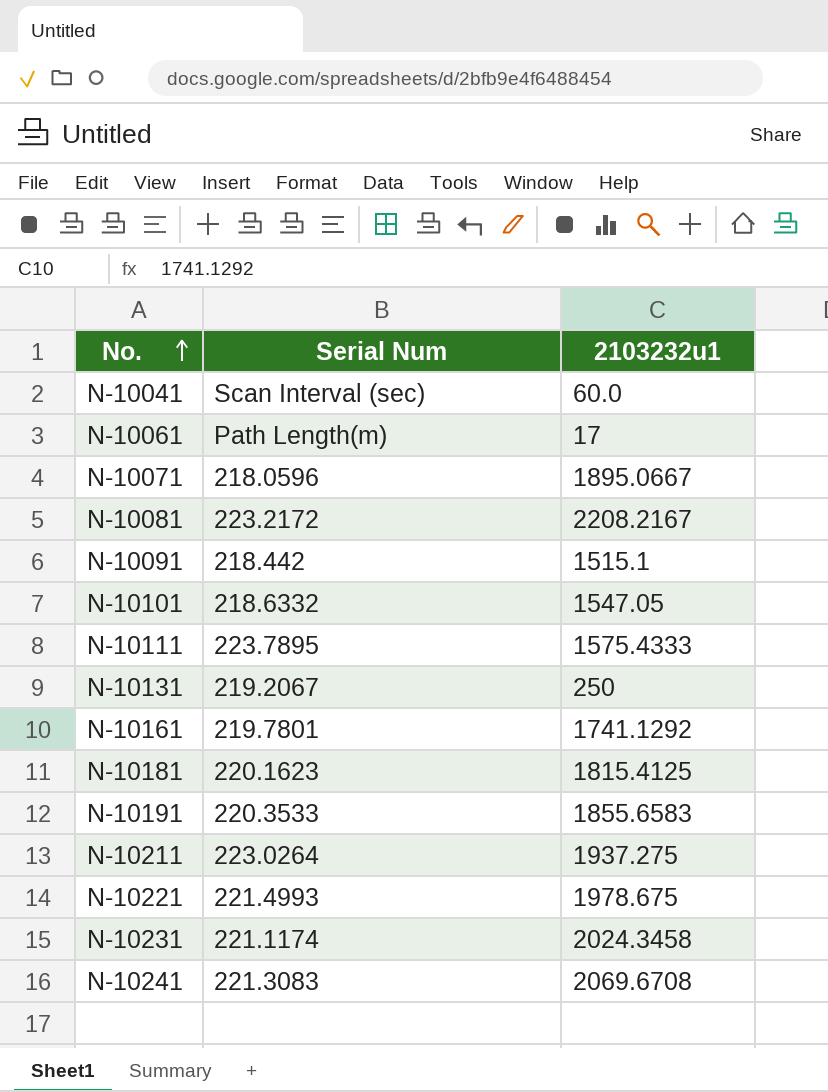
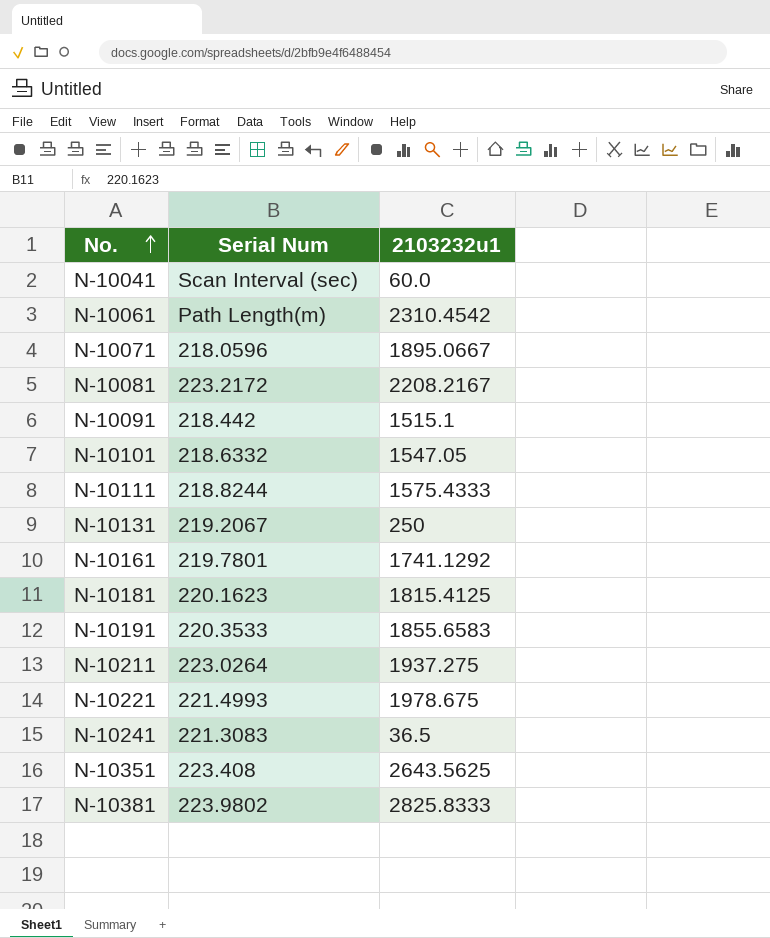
row N-10231: 221.1174 | 2024.3458 -> none
N-10061 | 2103232u1: 17 -> 2310.4542
N-10111 | Serial Num: 223.7895 -> 218.8244
N-10241 | 2103232u1: 2069.6708 -> 36.5
row N-10351: none -> 223.408 | 2643.5625
row N-10381: none -> 223.9802 | 2825.8333

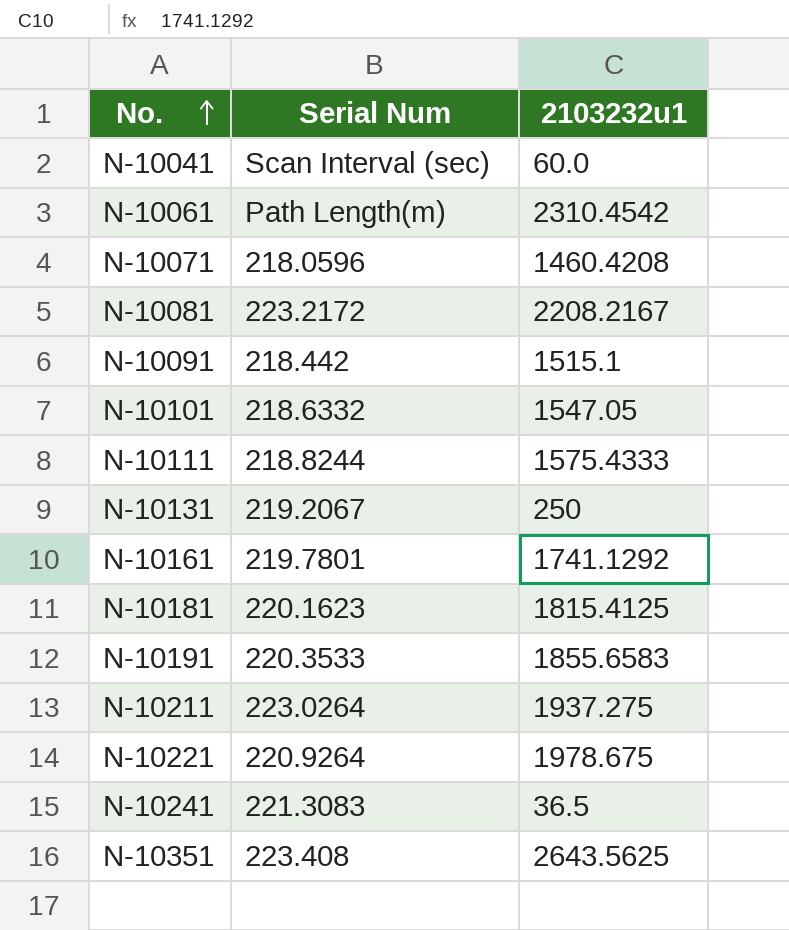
row N-10381: 223.9802 | 2825.8333 -> none
N-10071 | 2103232u1: 1895.0667 -> 1460.4208
N-10221 | Serial Num: 221.4993 -> 220.9264

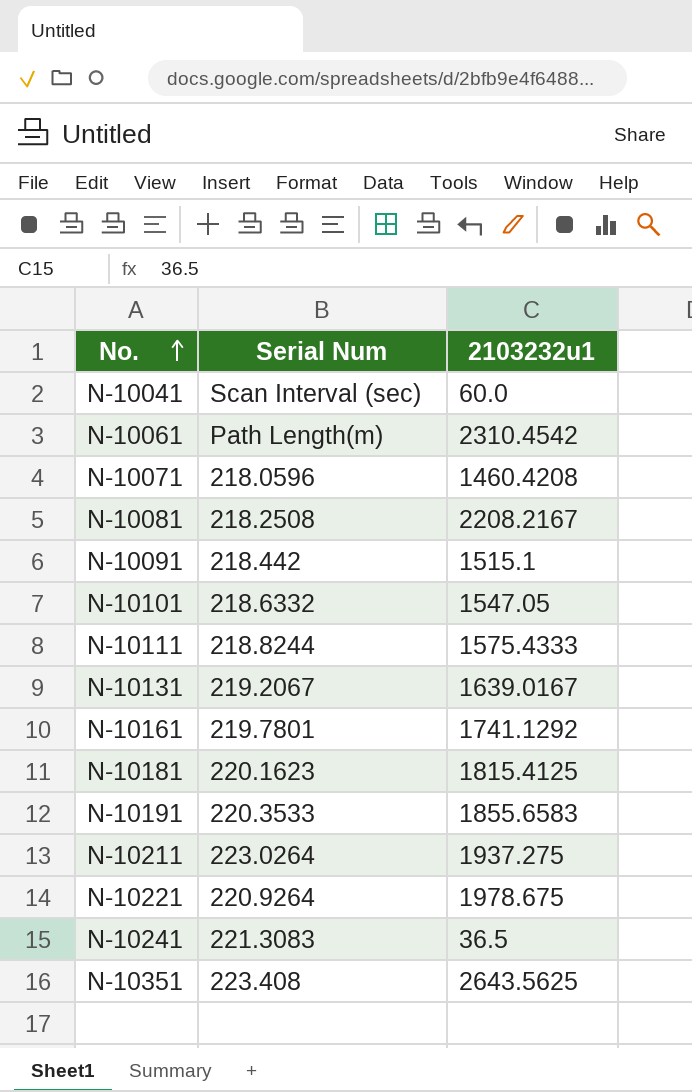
N-10081 | Serial Num: 223.2172 -> 218.2508
N-10131 | 2103232u1: 250 -> 1639.0167

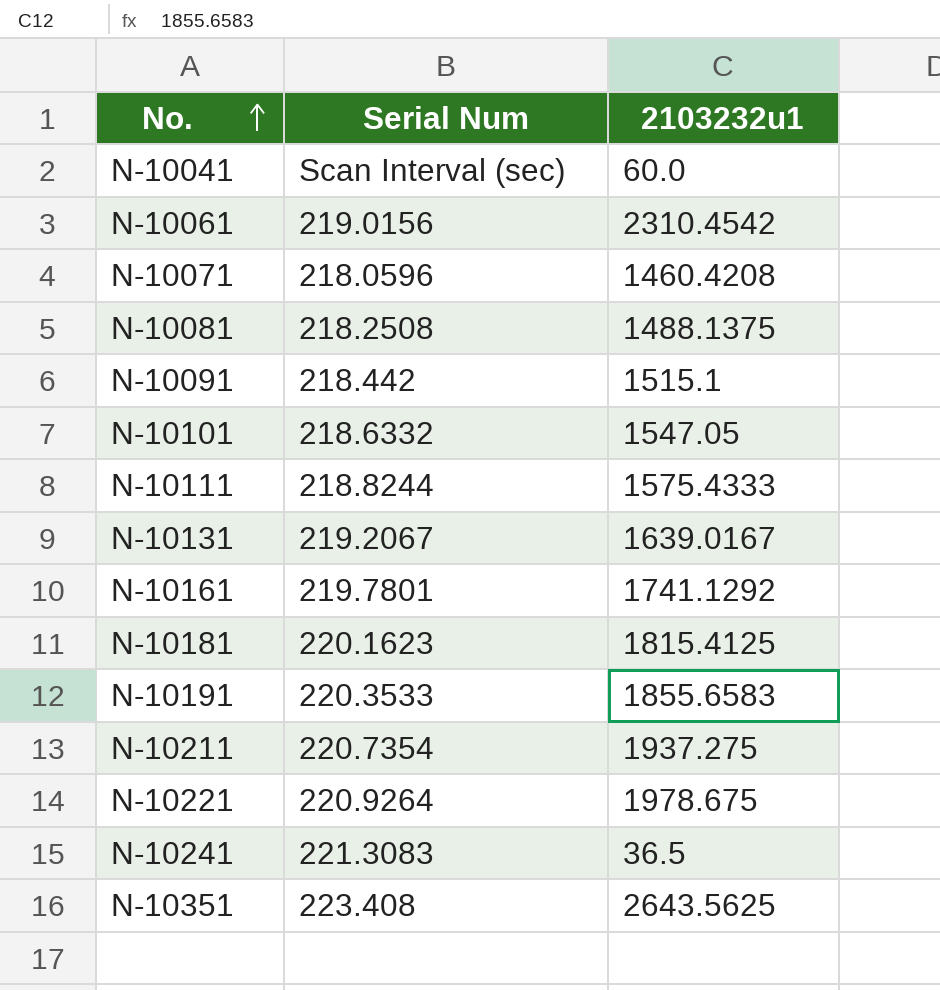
N-10061 | Serial Num: Path Length(m) -> 219.0156
N-10081 | 2103232u1: 2208.2167 -> 1488.1375
N-10211 | Serial Num: 223.0264 -> 220.7354

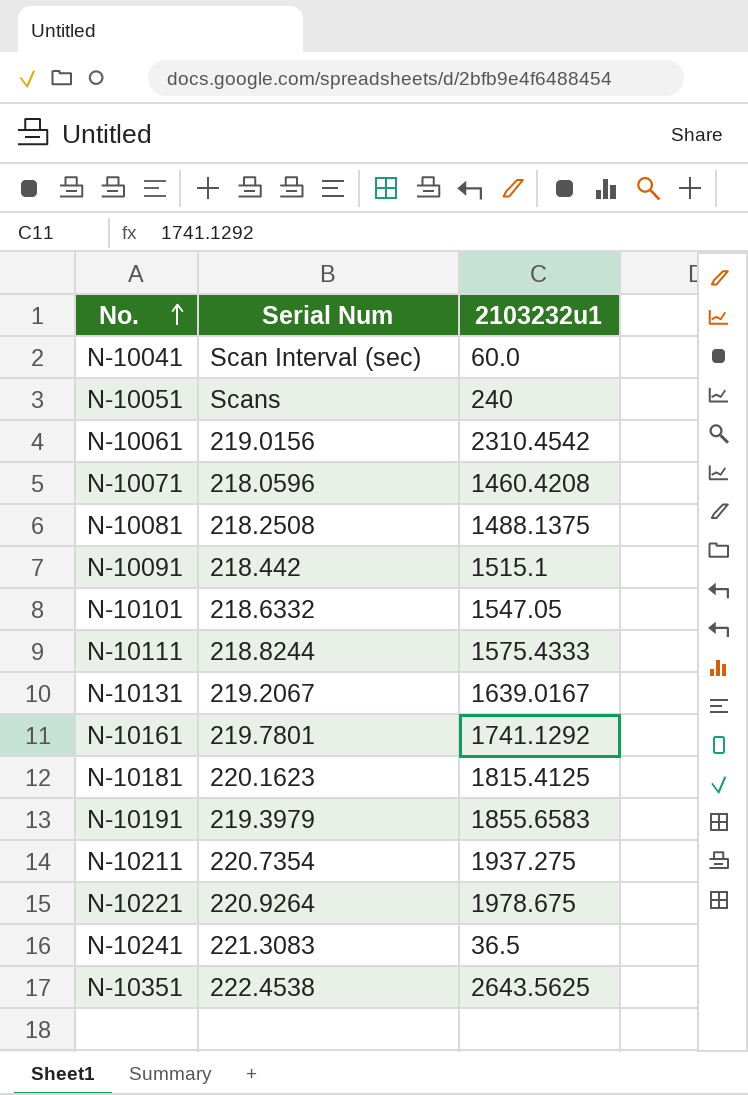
row N-10051: none -> Scans | 240
N-10191 | Serial Num: 220.3533 -> 219.3979
N-10351 | Serial Num: 223.408 -> 222.4538

